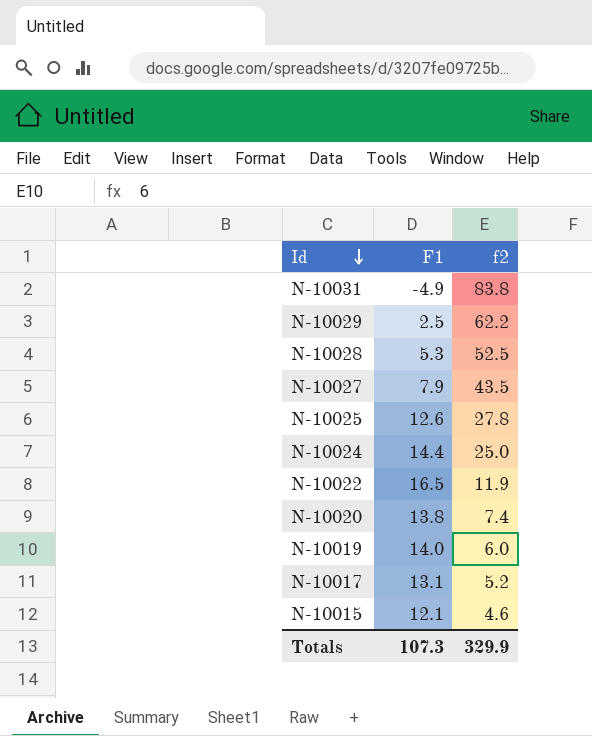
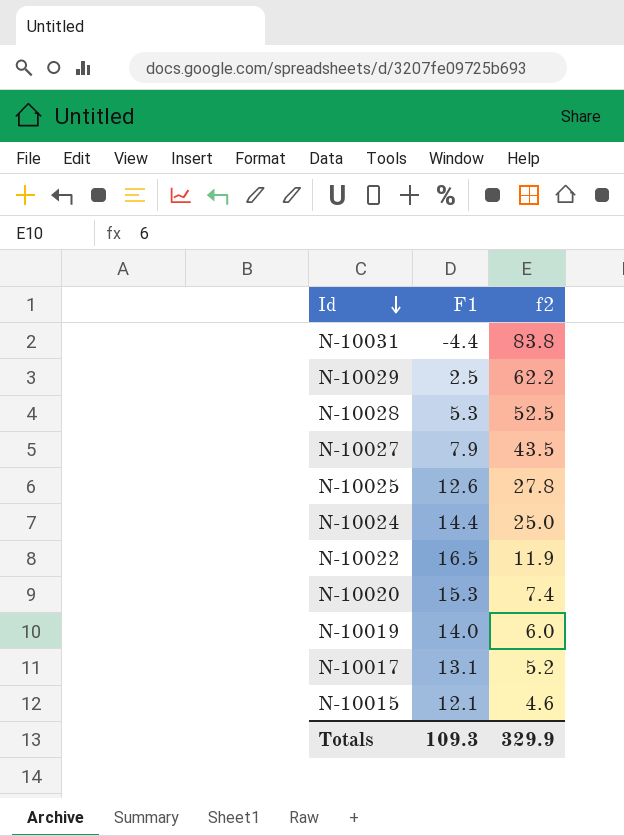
N-10031 | F1: -4.9 -> -4.4
N-10020 | F1: 13.8 -> 15.3
Totals | F1: 107.3 -> 109.3

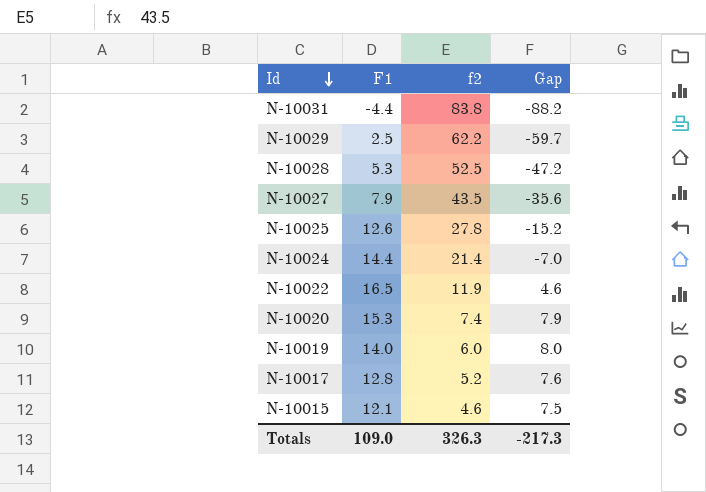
column Gap | formula: none -> [F1] - [f2]
N-10024 | f2: 25.0 -> 21.4
N-10017 | F1: 13.1 -> 12.8
Totals | F1: 109.3 -> 109.0
Totals | f2: 329.9 -> 326.3

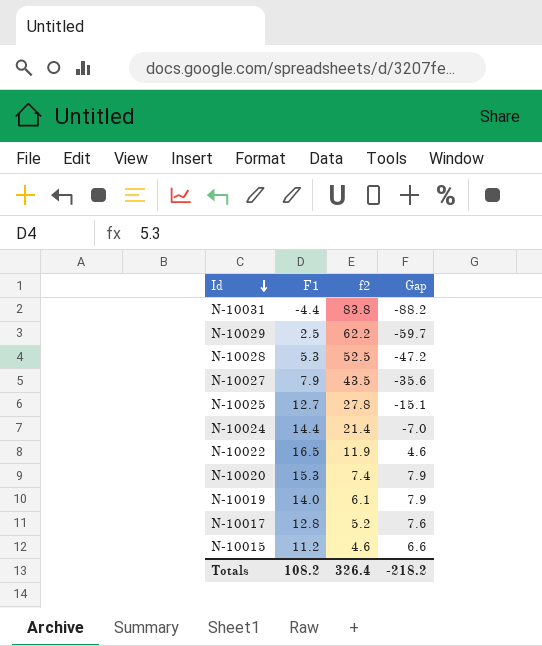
N-10025 | F1: 12.6 -> 12.7
N-10025 | Gap: -15.2 -> -15.1
N-10019 | f2: 6.0 -> 6.1
N-10019 | Gap: 8.0 -> 7.9
N-10015 | F1: 12.1 -> 11.2
N-10015 | Gap: 7.5 -> 6.6
Totals | F1: 109.0 -> 108.2
Totals | f2: 326.3 -> 326.4
Totals | Gap: -217.3 -> -218.2

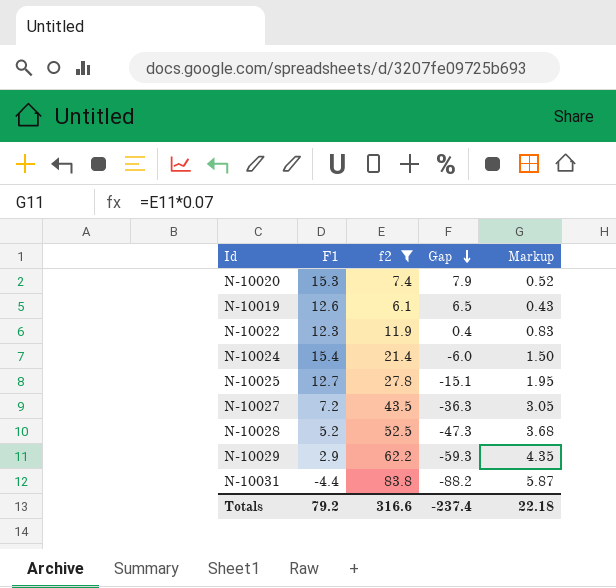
filter: none -> f2 >= 6.1
row order: Id descending -> Gap descending
column Markup | formula: none -> [f2] * 0.07
N-10019 | F1: 14.0 -> 12.6
N-10019 | Gap: 7.9 -> 6.5
N-10022 | F1: 16.5 -> 12.3
N-10022 | Gap: 4.6 -> 0.4
N-10024 | F1: 14.4 -> 15.4
N-10024 | Gap: -7.0 -> -6.0
N-10027 | F1: 7.9 -> 7.2
N-10027 | Gap: -35.6 -> -36.3
N-10028 | F1: 5.3 -> 5.2
N-10028 | Gap: -47.2 -> -47.3
N-10029 | F1: 2.5 -> 2.9
N-10029 | Gap: -59.7 -> -59.3
Totals | F1: 108.2 -> 79.2
Totals | f2: 326.4 -> 316.6
Totals | Gap: -218.2 -> -237.4

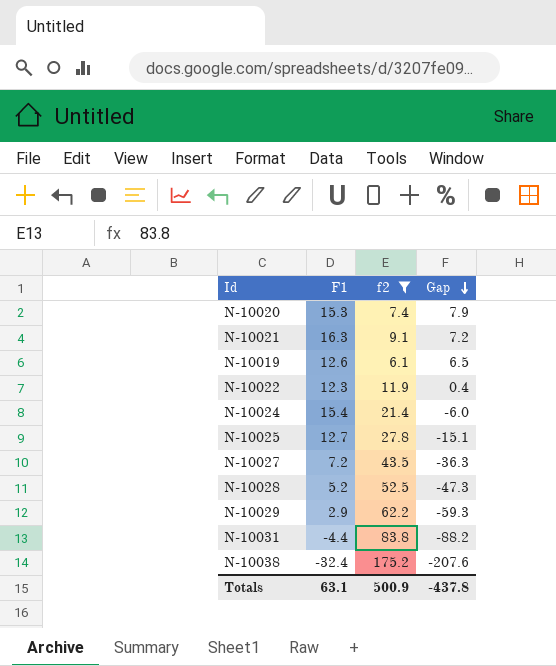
column Markup | formula: [f2] * 0.07 -> none
row N-10021: none -> 16.3 | 9.1 | 7.2
row N-10038: none -> -32.4 | 175.2 | -207.6
Totals | F1: 79.2 -> 63.1
Totals | f2: 316.6 -> 500.9
Totals | Gap: -237.4 -> -437.8

